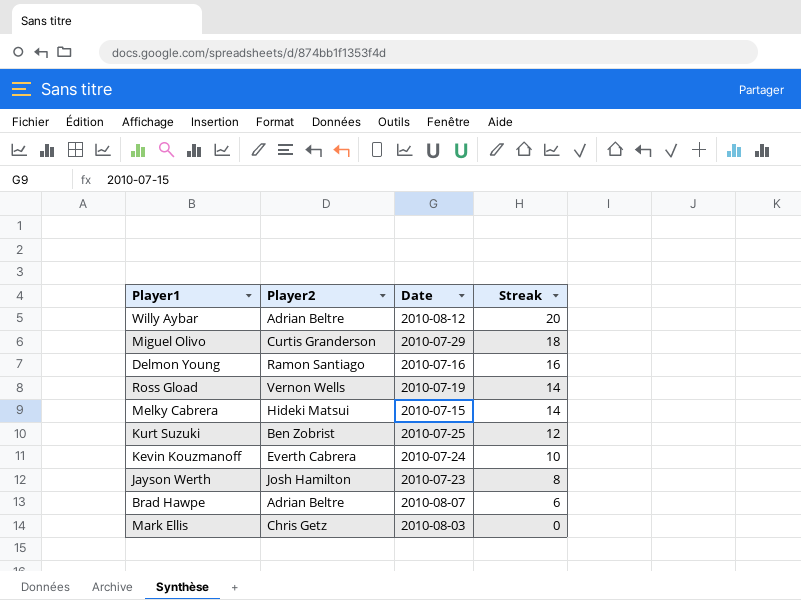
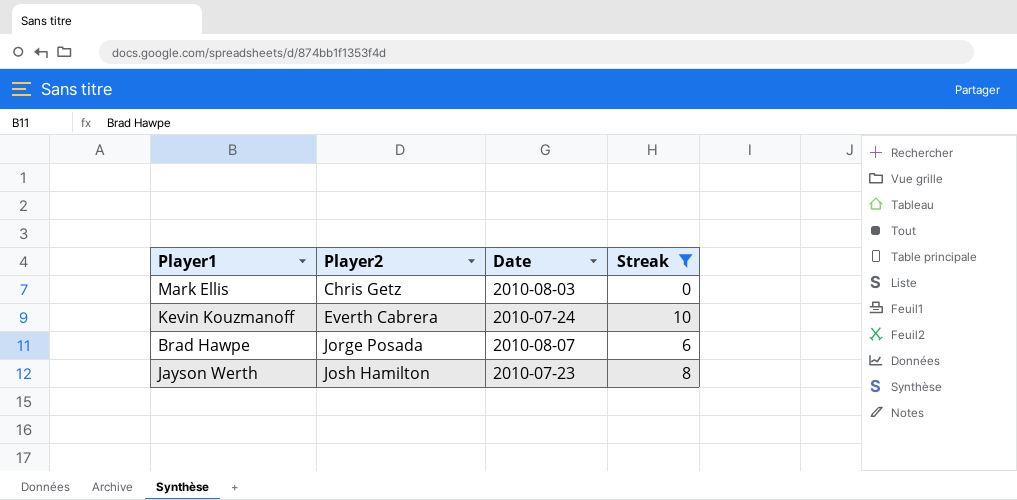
filter: none -> Streak <= 10
row order: Streak descending -> Player2 ascending
Brad Hawpe | Player2: Adrian Beltre -> Jorge Posada

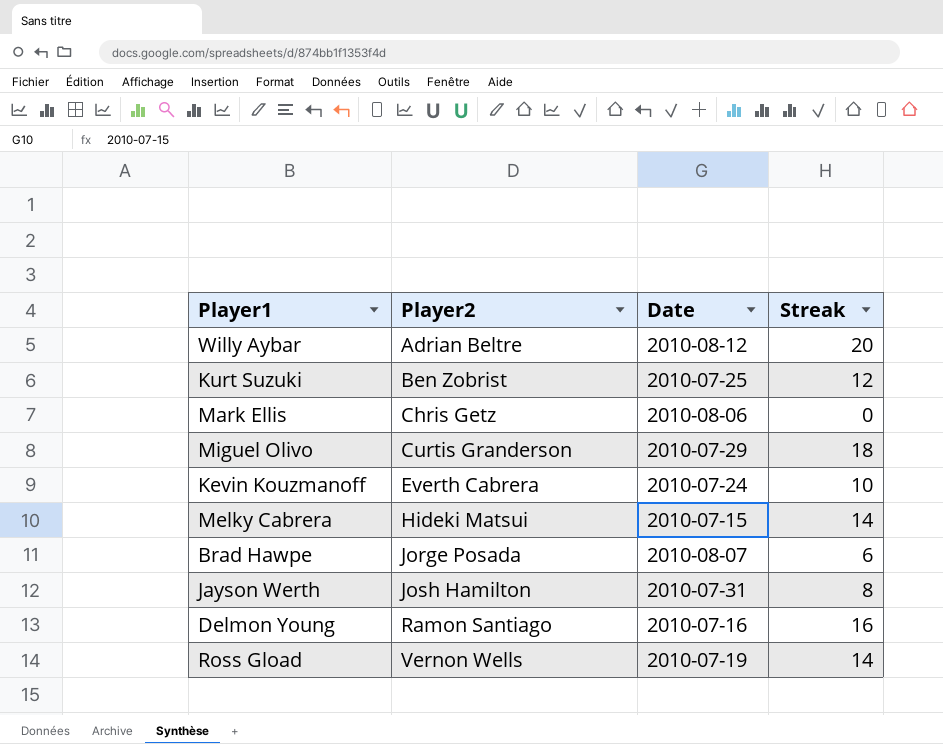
filter: Streak <= 10 -> none
Mark Ellis | Date: 2010-08-03 -> 2010-08-06
Jayson Werth | Date: 2010-07-23 -> 2010-07-31

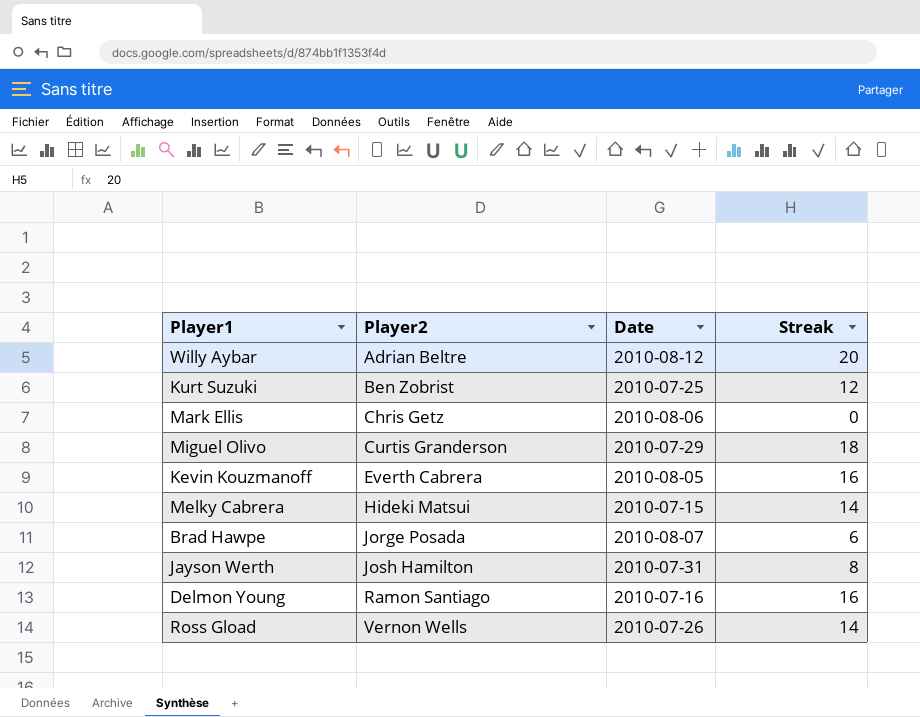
Kevin Kouzmanoff | Date: 2010-07-24 -> 2010-08-05
Kevin Kouzmanoff | Streak: 10 -> 16
Ross Gload | Date: 2010-07-19 -> 2010-07-26

